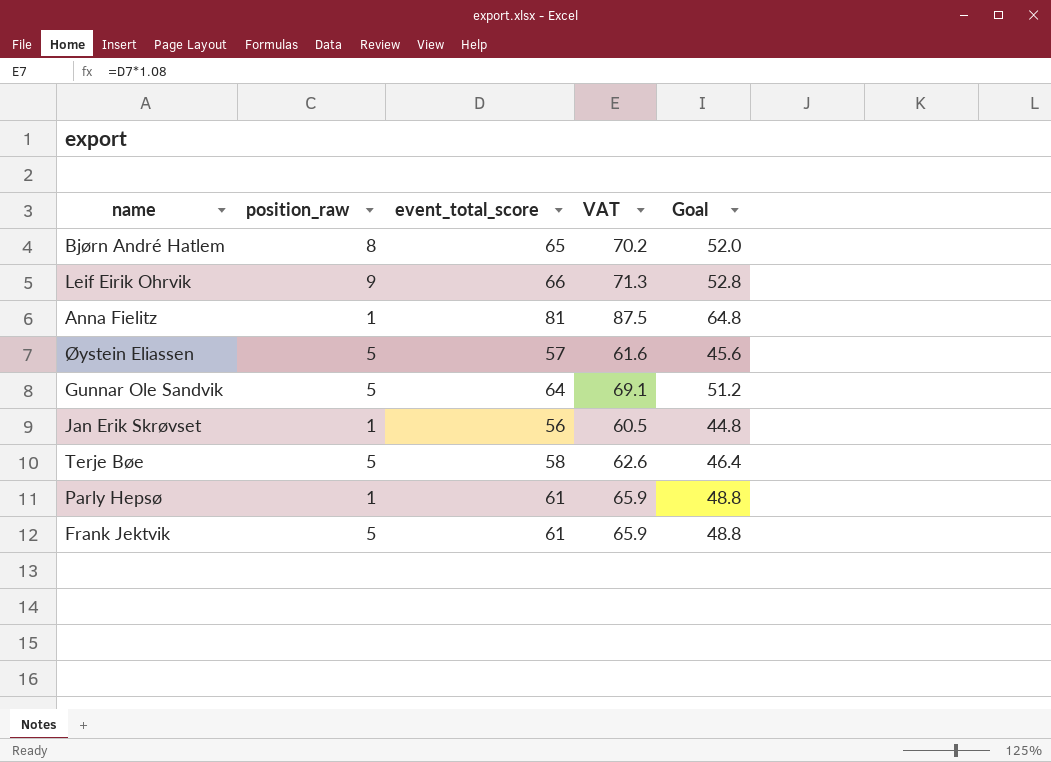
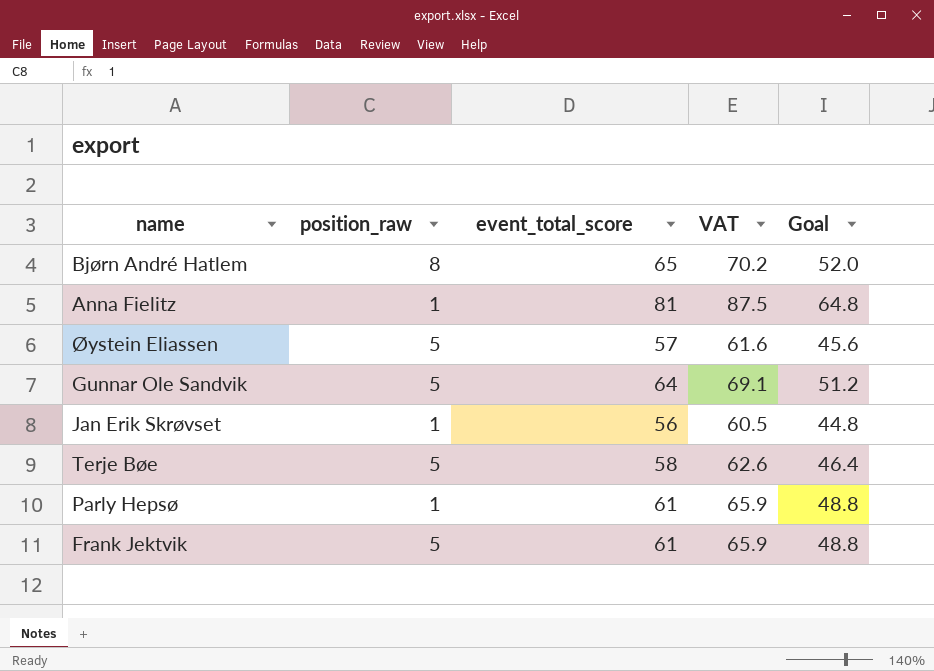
row Leif Eirik Ohrvik: 9 | 66 | 71.3 | 52.8 -> none

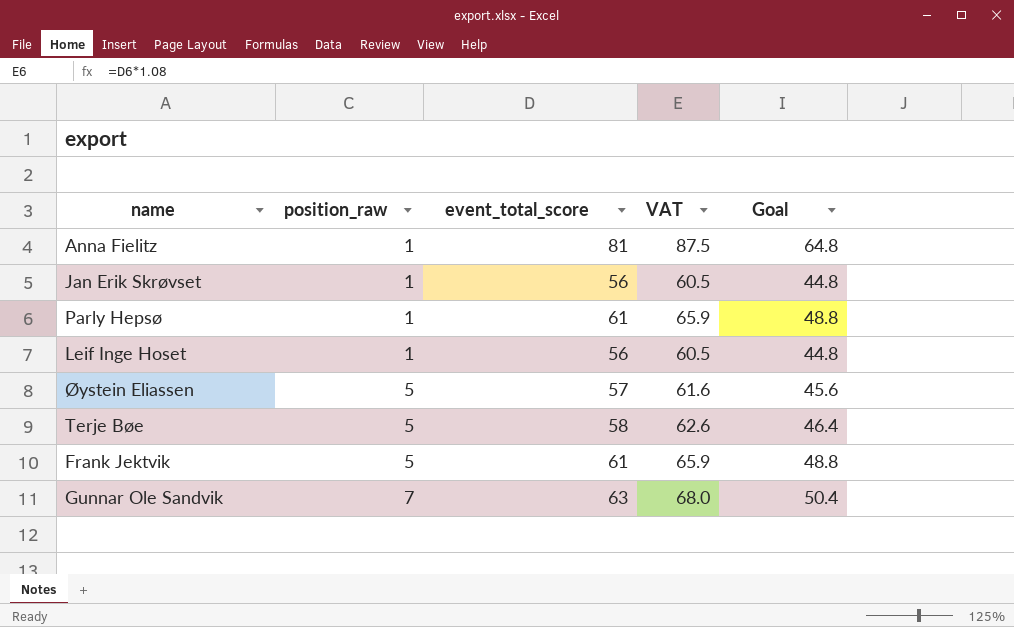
row order: none -> position_raw ascending
row Bjørn André Hatlem: 8 | 65 | 70.2 | 52.0 -> none
row Leif Inge Hoset: none -> 1 | 56 | 60.5 | 44.8
Gunnar Ole Sandvik | position_raw: 5 -> 7
Gunnar Ole Sandvik | event_total_score: 64 -> 63
Gunnar Ole Sandvik | VAT: 69.1 -> 68.0
Gunnar Ole Sandvik | Goal: 51.2 -> 50.4

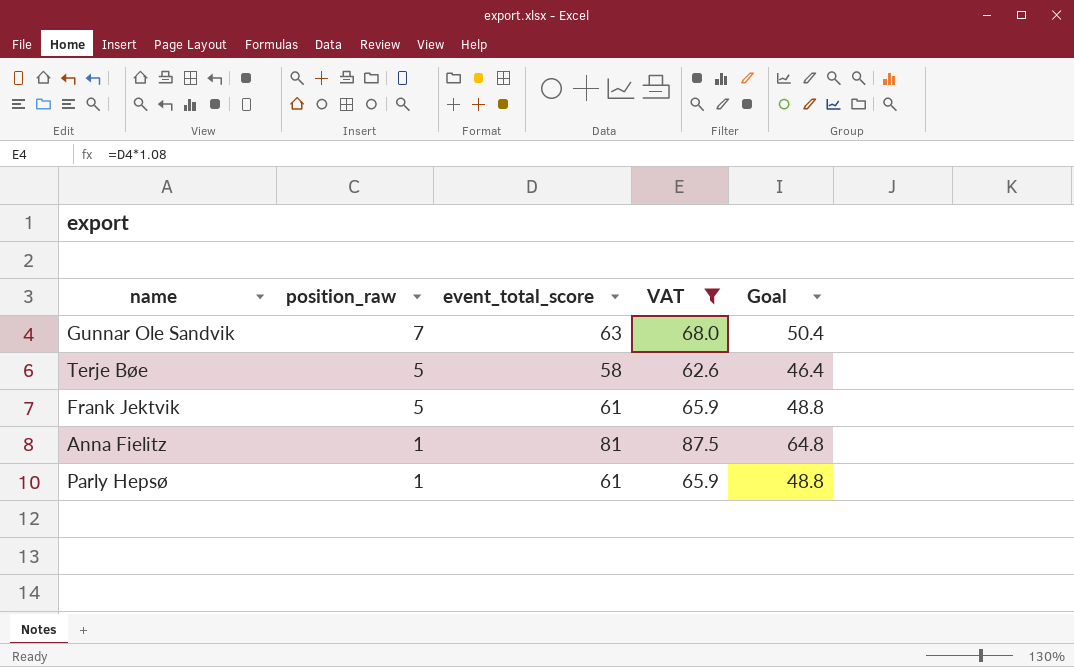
filter: none -> VAT >= 62.6
row order: position_raw ascending -> position_raw descending

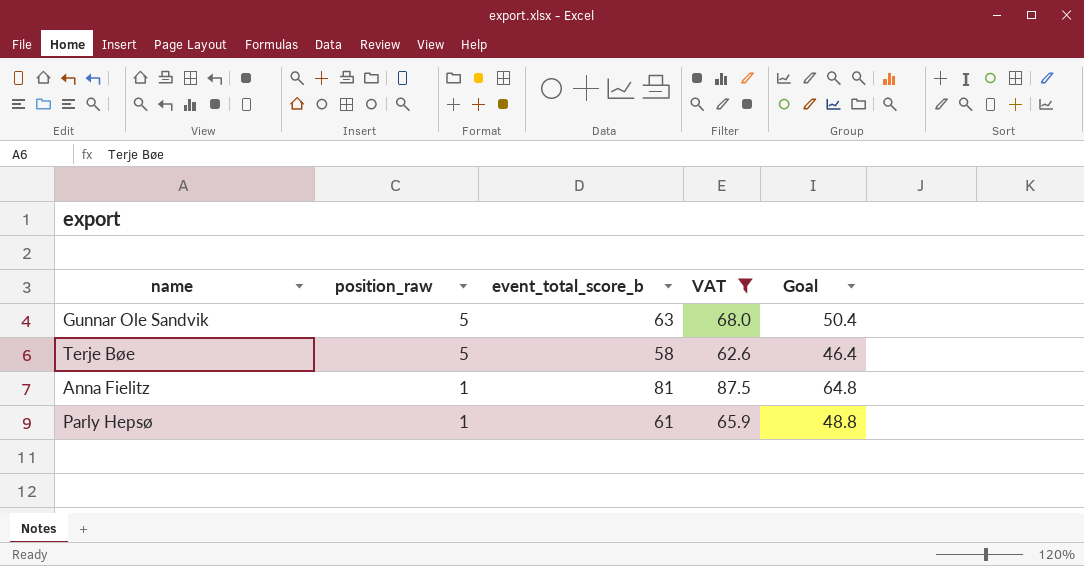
column name: event_total_score -> event_total_score_b
row Frank Jektvik: 5 | 61 | 65.9 | 48.8 -> none
Gunnar Ole Sandvik | position_raw: 7 -> 5

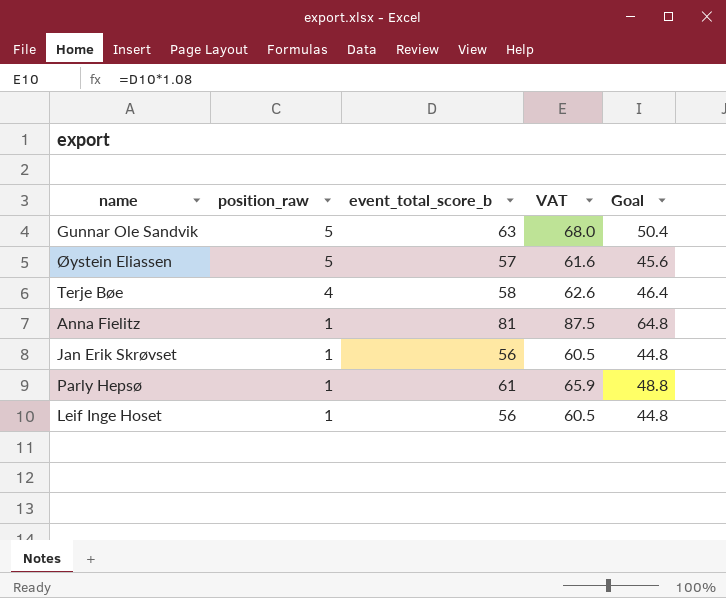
filter: VAT >= 62.6 -> none
Terje Bøe | position_raw: 5 -> 4

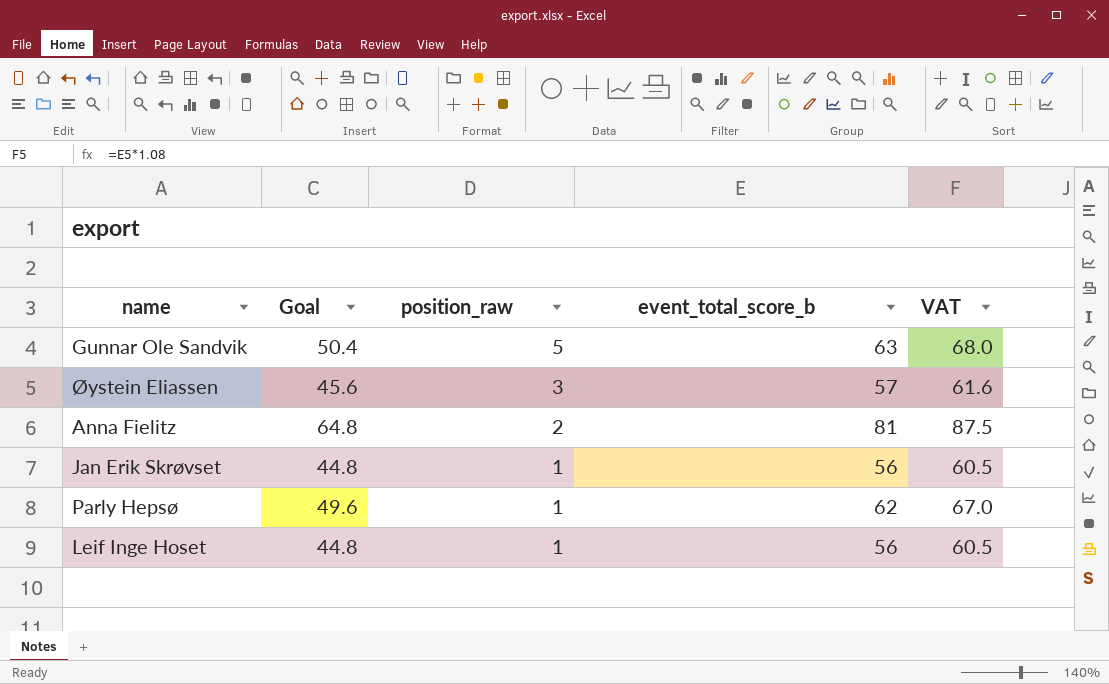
column Goal | position: 5 -> 2
row Terje Bøe: 4 | 58 | 62.6 | 46.4 -> none
Øystein Eliassen | position_raw: 5 -> 3
Anna Fielitz | position_raw: 1 -> 2
Parly Hepsø | Goal: 48.8 -> 49.6
Parly Hepsø | event_total_score_b: 61 -> 62
Parly Hepsø | VAT: 65.9 -> 67.0

